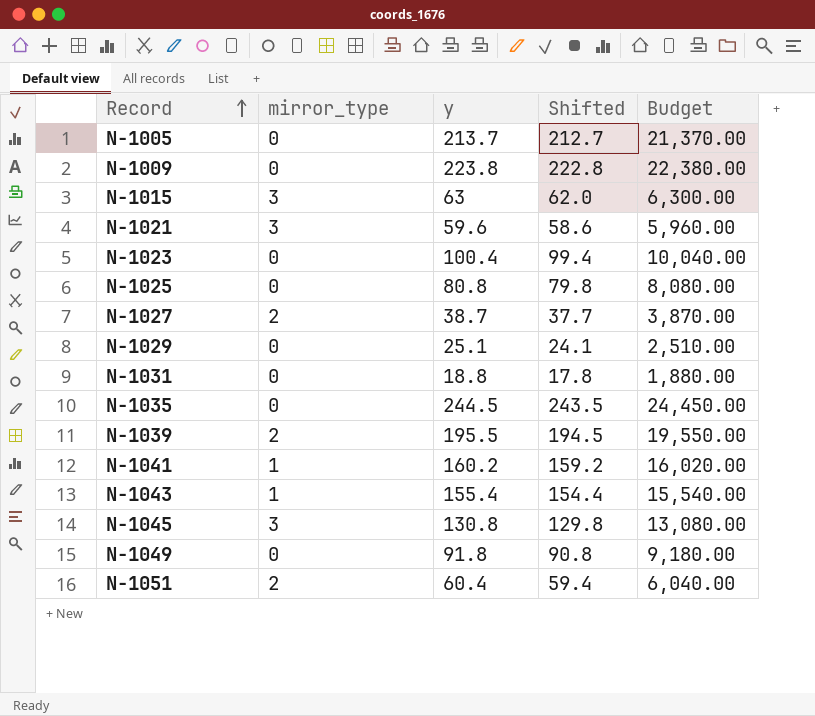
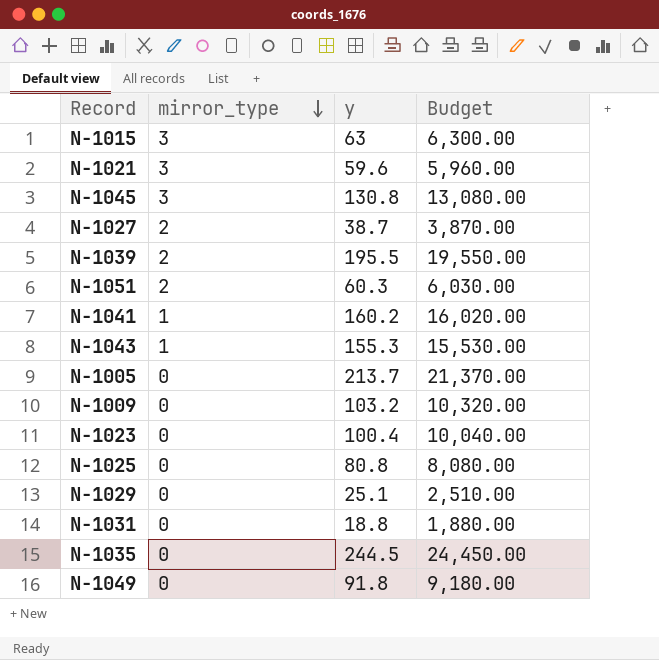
row order: Record ascending -> mirror_type descending
column Shifted | formula: [y] - 1 -> none
N-1051 | y: 60.4 -> 60.3
N-1051 | Budget: 6,040.00 -> 6,030.00
N-1043 | y: 155.4 -> 155.3
N-1043 | Budget: 15,540.00 -> 15,530.00
N-1009 | y: 223.8 -> 103.2
N-1009 | Budget: 22,380.00 -> 10,320.00

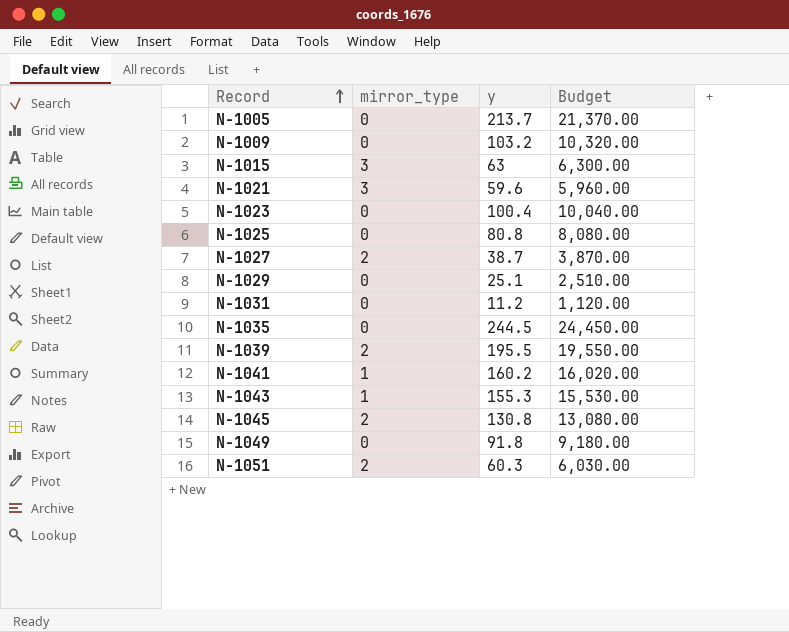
row order: mirror_type descending -> Record ascending
N-1031 | y: 18.8 -> 11.2
N-1031 | Budget: 1,880.00 -> 1,120.00
N-1045 | mirror_type: 3 -> 2

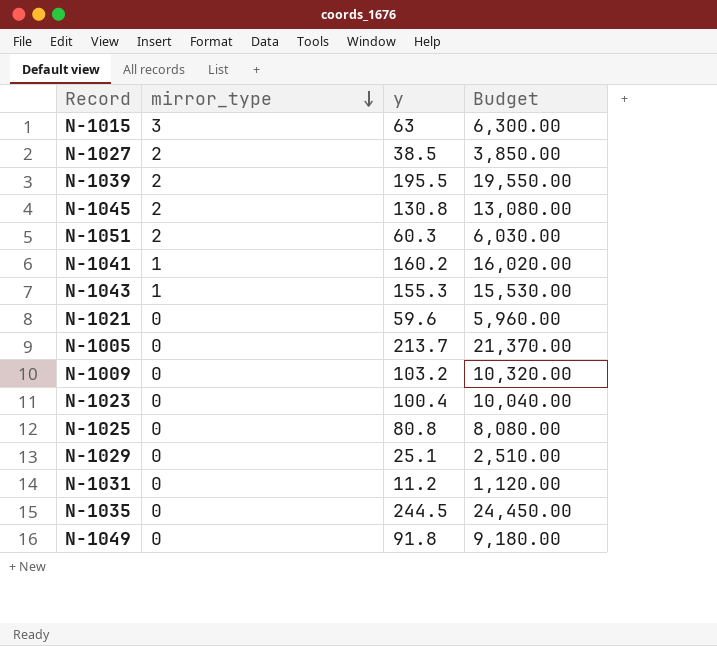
row order: Record ascending -> mirror_type descending
N-1027 | y: 38.7 -> 38.5
N-1027 | Budget: 3,870.00 -> 3,850.00
N-1021 | mirror_type: 3 -> 0

